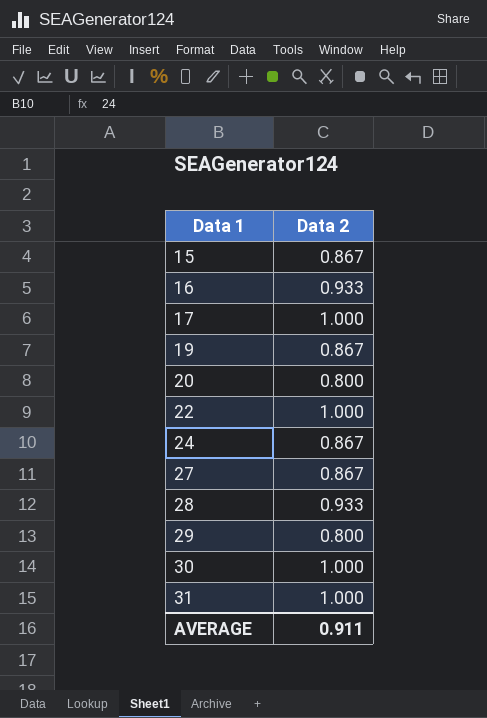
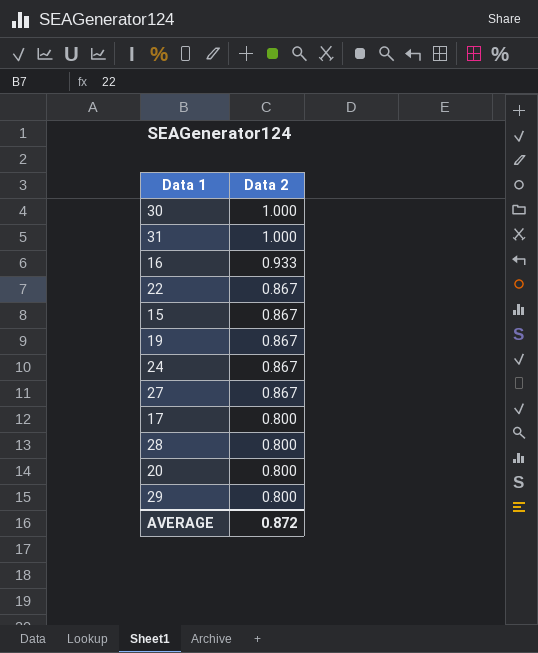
row order: Data 1 ascending -> Data 2 descending
22 | Data 2: 1.000 -> 0.867
17 | Data 2: 1.000 -> 0.800
28 | Data 2: 0.933 -> 0.800
AVERAGE | Data 2: 0.911 -> 0.872

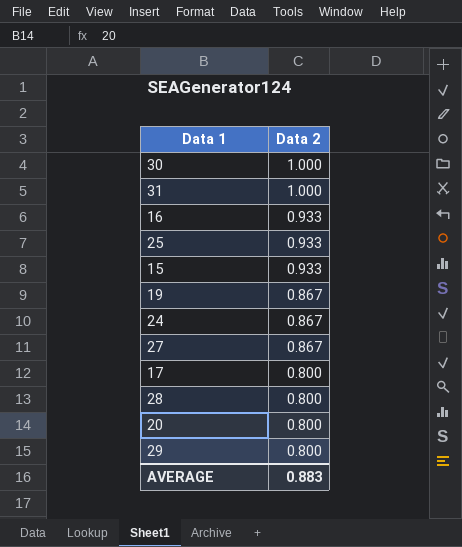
row 22: 0.867 -> none
row 25: none -> 0.933
15 | Data 2: 0.867 -> 0.933
AVERAGE | Data 2: 0.872 -> 0.883

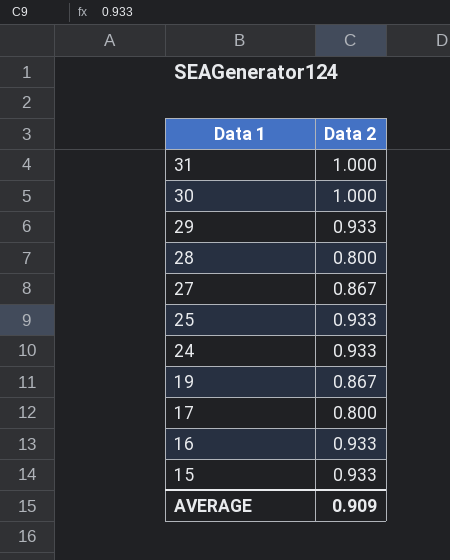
row order: Data 2 descending -> Data 1 descending
row 20: 0.800 -> none
29 | Data 2: 0.800 -> 0.933
24 | Data 2: 0.867 -> 0.933
AVERAGE | Data 2: 0.883 -> 0.909

